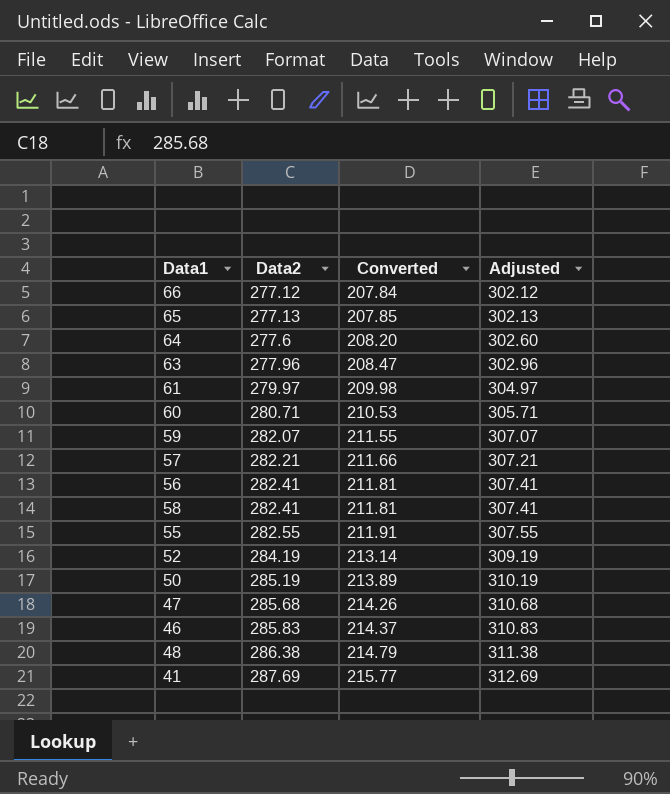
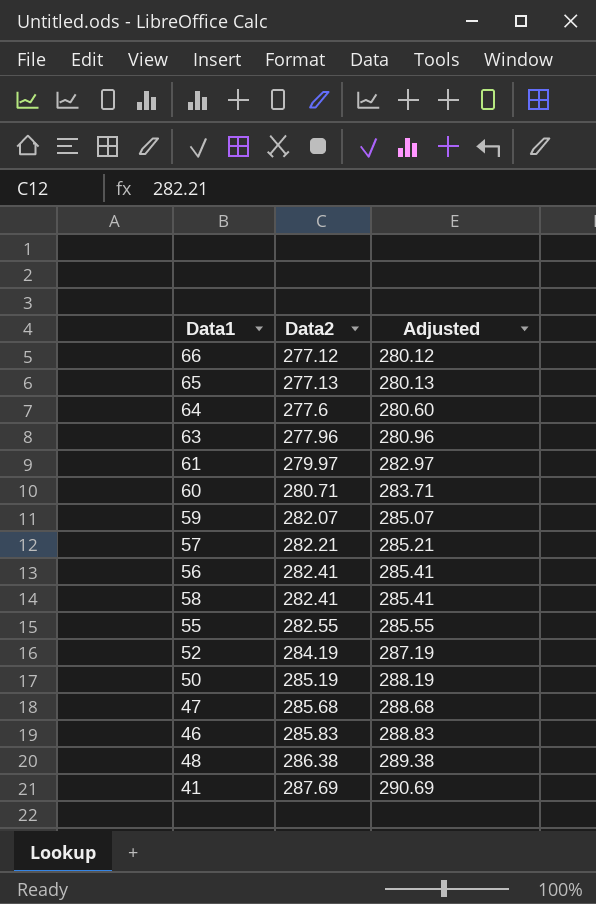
column Converted | formula: [Data2] * 0.75 -> none
column Adjusted | formula: [Data2] + 25 -> [Data2] + 3

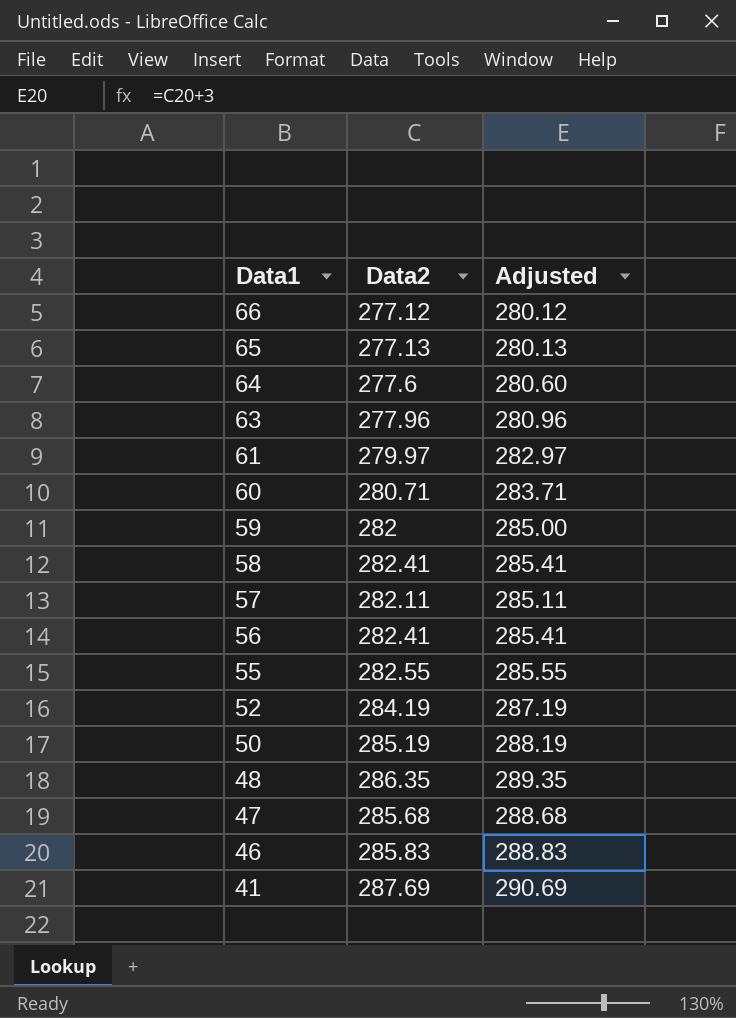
row order: Data2 ascending -> Data1 descending
59 | Data2: 282.07 -> 282
59 | Adjusted: 285.07 -> 285.00
57 | Data2: 282.21 -> 282.11
57 | Adjusted: 285.21 -> 285.11
48 | Data2: 286.38 -> 286.35
48 | Adjusted: 289.38 -> 289.35

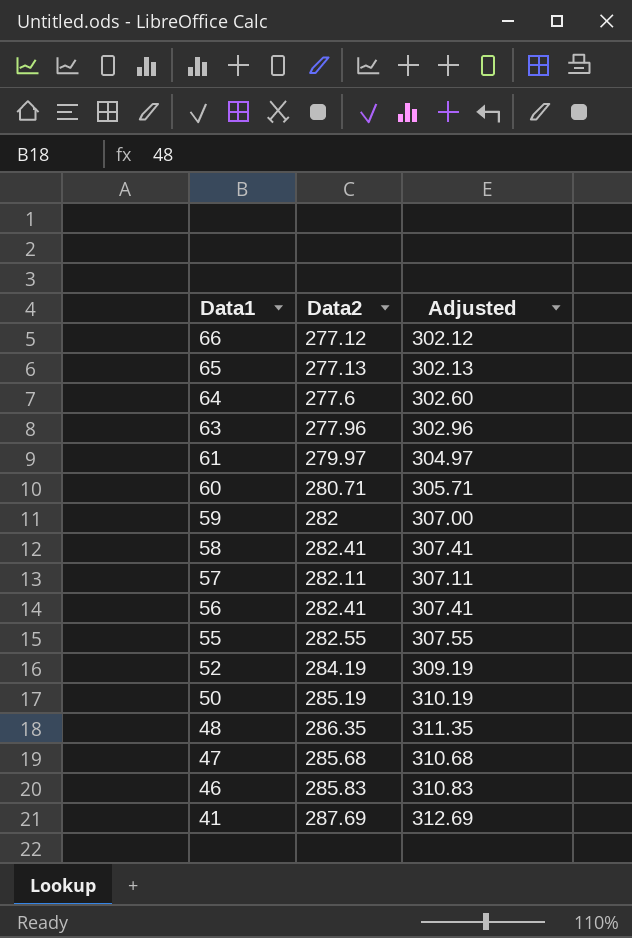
column Adjusted | formula: [Data2] + 3 -> [Data2] + 25

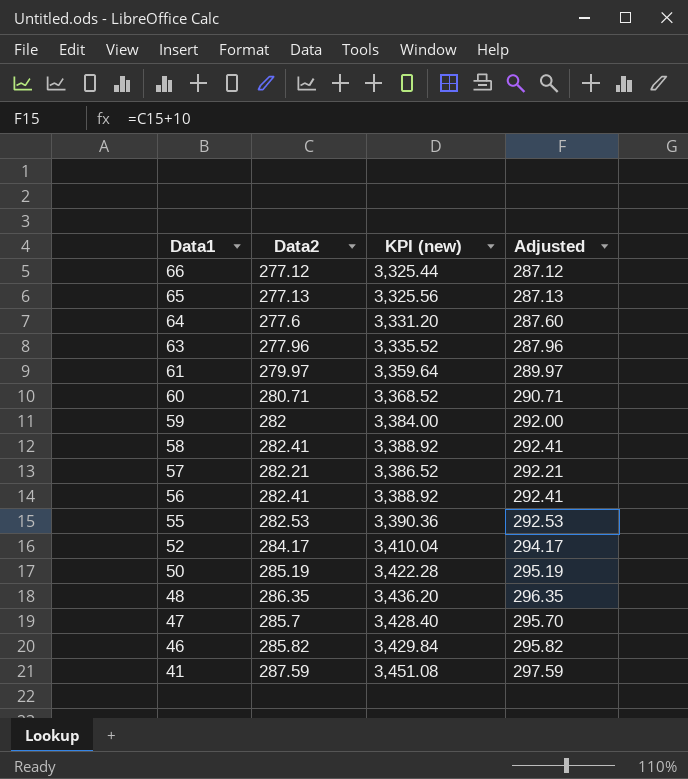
column KPI (new) | formula: none -> [Data2] * 12
column Adjusted | formula: [Data2] + 25 -> [Data2] + 10
57 | Data2: 282.11 -> 282.21
55 | Data2: 282.55 -> 282.53
52 | Data2: 284.19 -> 284.17
47 | Data2: 285.68 -> 285.7
46 | Data2: 285.83 -> 285.82
41 | Data2: 287.69 -> 287.59

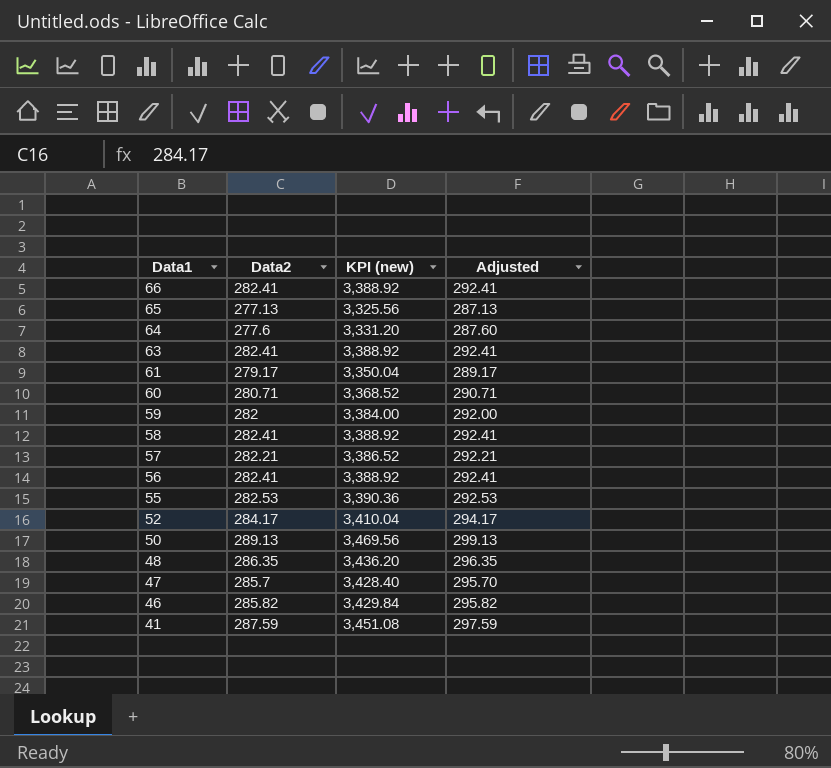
66 | Data2: 277.12 -> 282.41
66 | KPI (new): 3,325.44 -> 3,388.92
66 | Adjusted: 287.12 -> 292.41
63 | Data2: 277.96 -> 282.41
63 | KPI (new): 3,335.52 -> 3,388.92
63 | Adjusted: 287.96 -> 292.41
61 | Data2: 279.97 -> 279.17
61 | KPI (new): 3,359.64 -> 3,350.04
61 | Adjusted: 289.97 -> 289.17
50 | Data2: 285.19 -> 289.13
50 | KPI (new): 3,422.28 -> 3,469.56
50 | Adjusted: 295.19 -> 299.13

